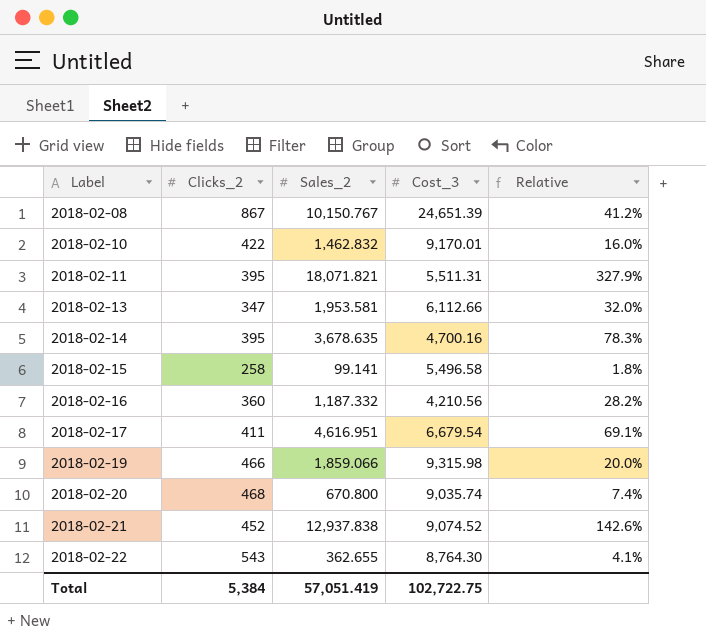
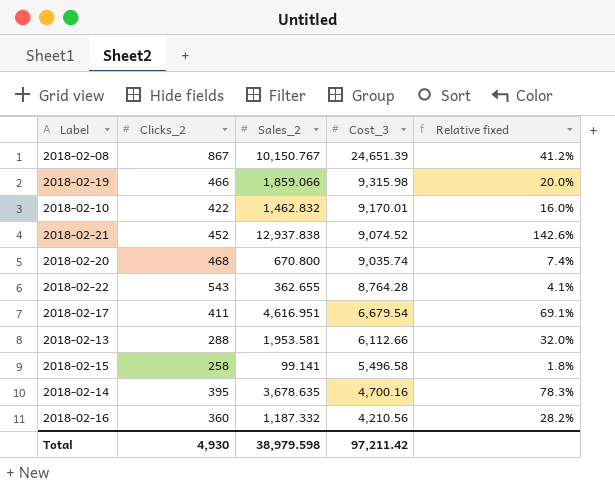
row order: Label ascending -> Cost_3 descending
column name: Relative -> Relative fixed
row 2018-02-11: 395 | 18,071.821 | 5,511.31 | 327.9% -> none
2018-02-22 | Cost_3: 8,764.30 -> 8,764.28
2018-02-13 | Clicks_2: 347 -> 288
Total | Clicks_2: 5,384 -> 4,930
Total | Sales_2: 57,051.419 -> 38,979.598
Total | Cost_3: 102,722.75 -> 97,211.42

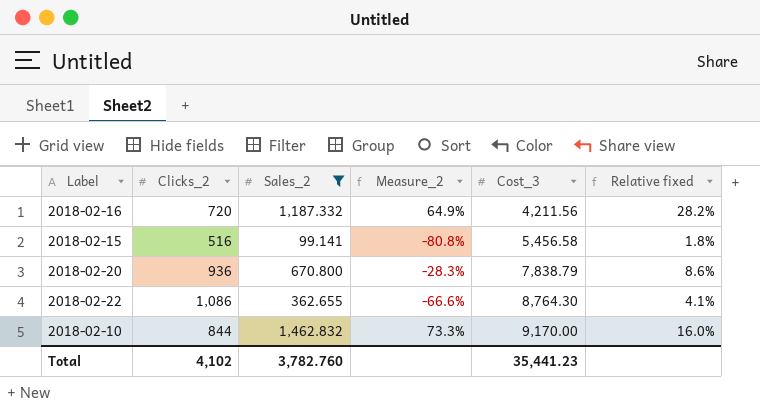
filter: none -> Sales_2 <= 1,462.832
row order: Cost_3 descending -> Cost_3 ascending
column Measure_2 | formula: none -> ([Sales_2] - [Clicks_2]) / [Clicks_2]
2018-02-16 | Clicks_2: 360 -> 720
2018-02-16 | Cost_3: 4,210.56 -> 4,211.56
2018-02-15 | Clicks_2: 258 -> 516
2018-02-15 | Cost_3: 5,496.58 -> 5,456.58
2018-02-20 | Clicks_2: 468 -> 936
2018-02-20 | Cost_3: 9,035.74 -> 7,838.79
2018-02-20 | Relative fixed: 7.4% -> 8.6%
2018-02-22 | Clicks_2: 543 -> 1,086
2018-02-22 | Cost_3: 8,764.28 -> 8,764.30
2018-02-10 | Clicks_2: 422 -> 844
2018-02-10 | Cost_3: 9,170.01 -> 9,170.00
Total | Clicks_2: 4,930 -> 4,102
Total | Sales_2: 38,979.598 -> 3,782.760
Total | Cost_3: 97,211.42 -> 35,441.23

